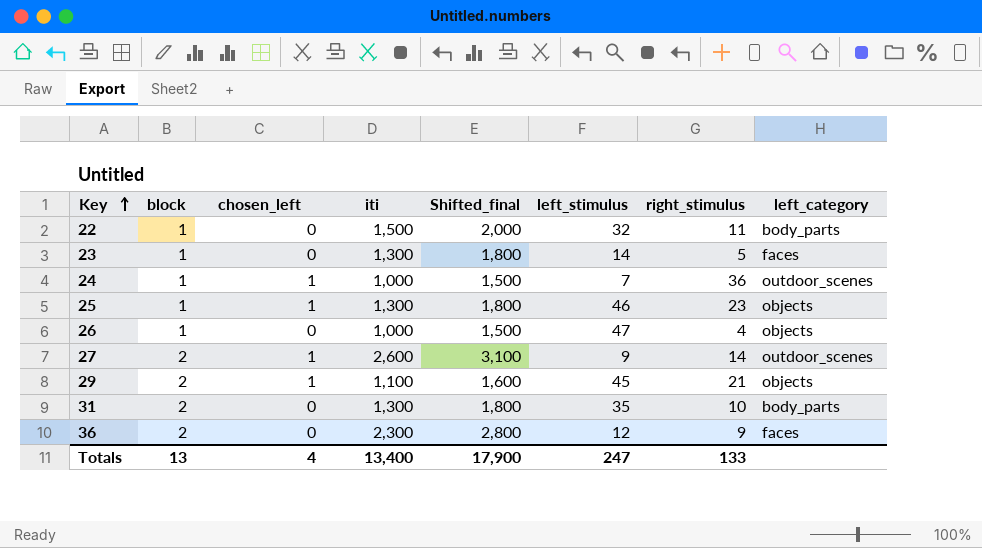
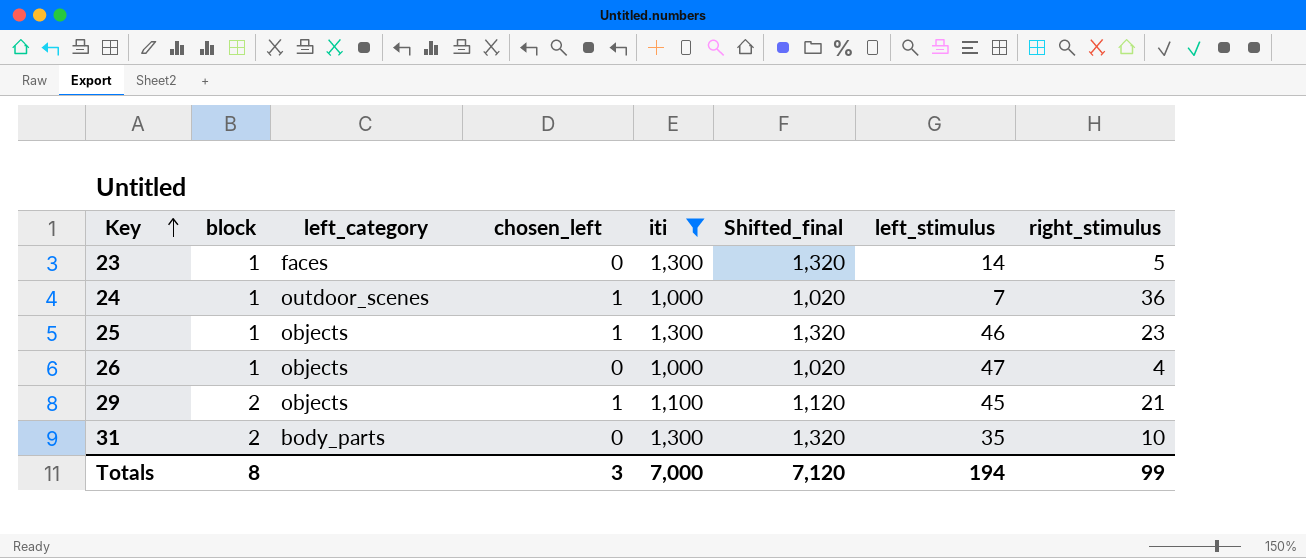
filter: none -> iti <= 1,300
column left_category | position: 8 -> 3
column Shifted_final | formula: [iti] + 500 -> [iti] + 20
Totals | block: 13 -> 8
Totals | chosen_left: 4 -> 3
Totals | iti: 13,400 -> 7,000
Totals | Shifted_final: 17,900 -> 7,120
Totals | left_stimulus: 247 -> 194
Totals | right_stimulus: 133 -> 99

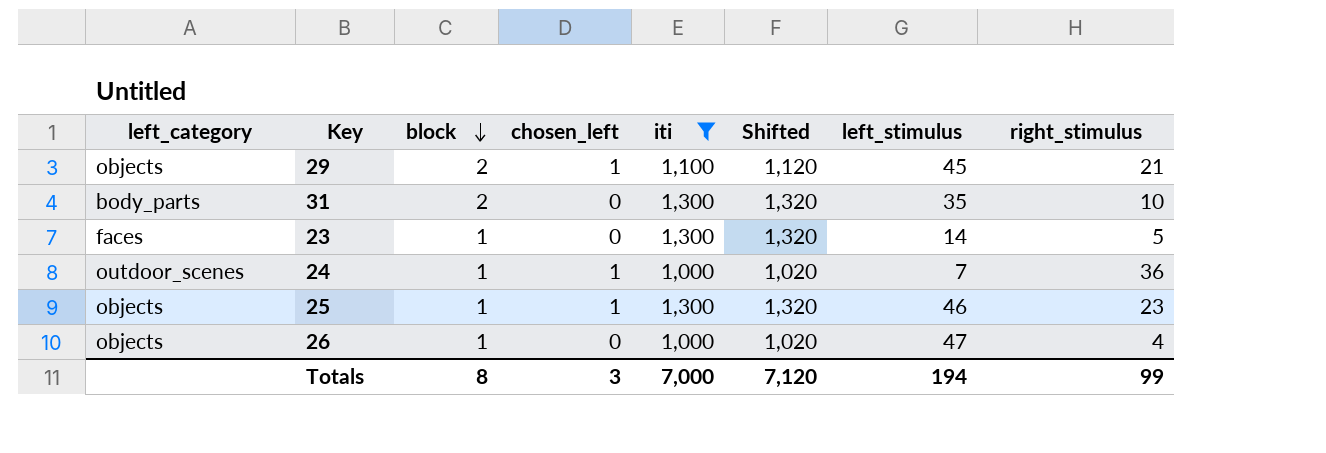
row order: Key ascending -> block descending
column left_category | position: 3 -> 1
column name: Shifted_final -> Shifted

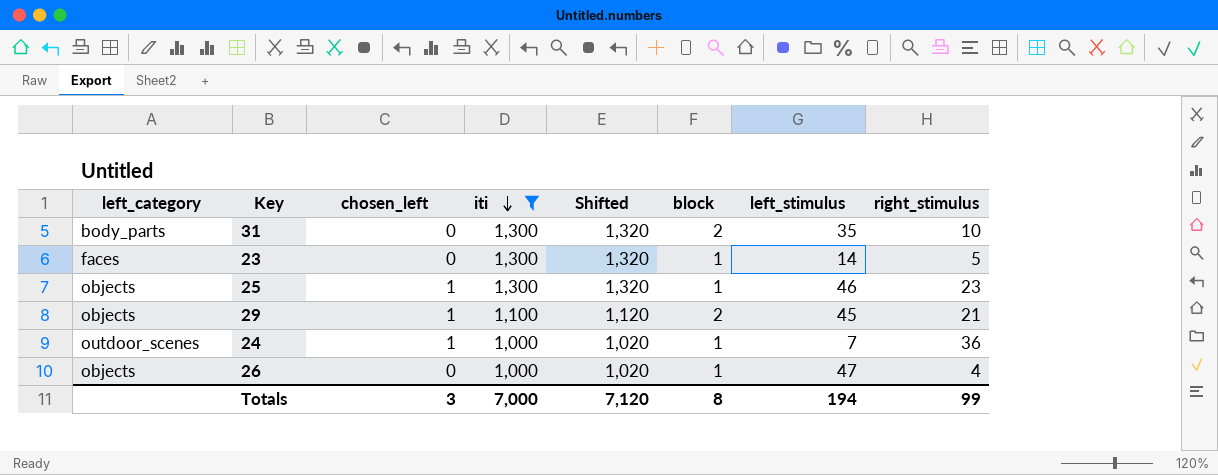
row order: block descending -> iti descending
column block | position: 3 -> 6

